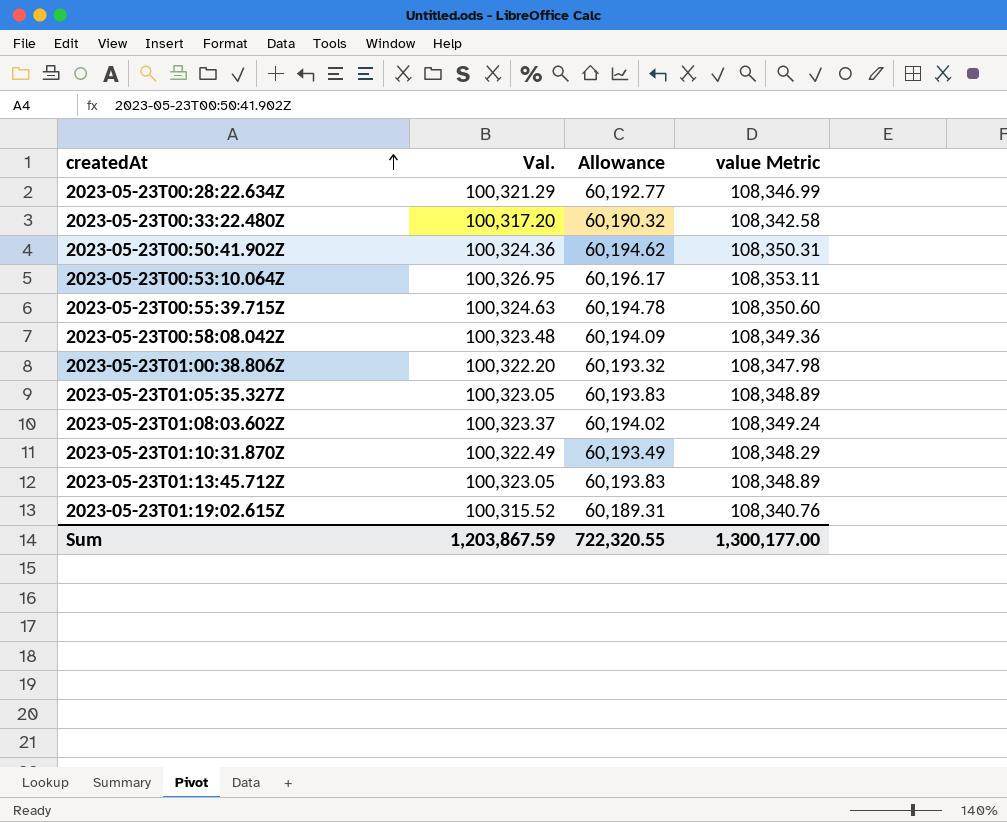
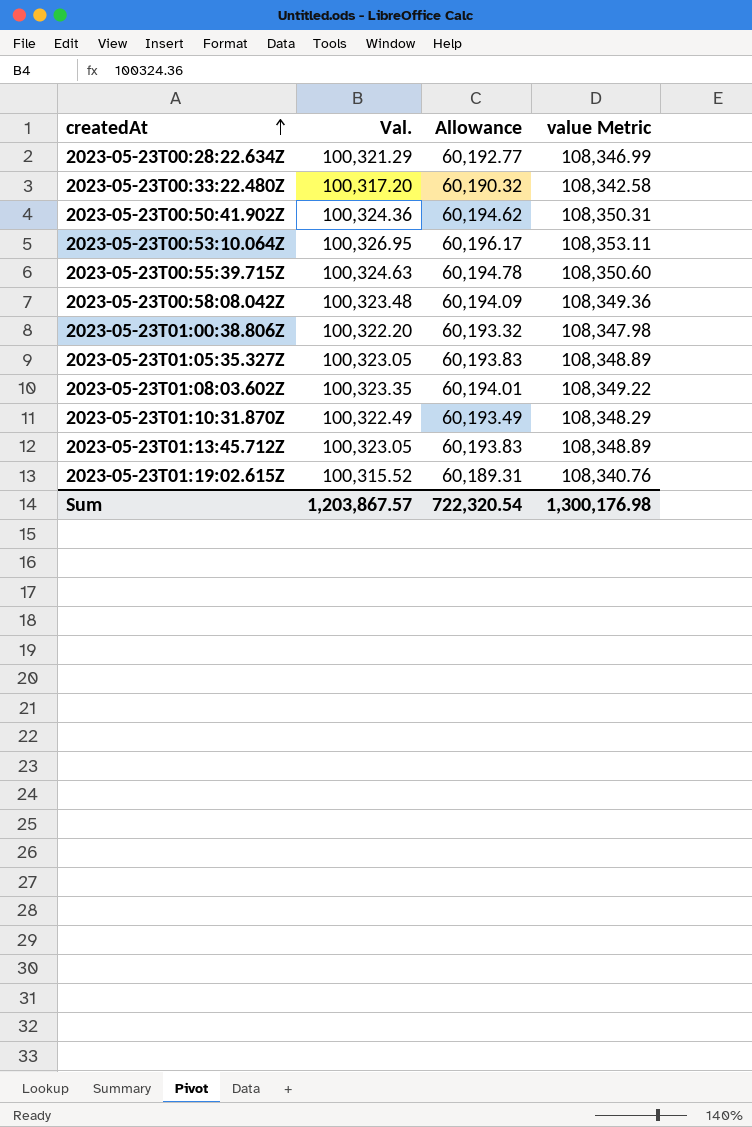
2023-05-23T01:08:03.602Z | Val.: 100,323.37 -> 100,323.35
2023-05-23T01:08:03.602Z | Allowance: 60,194.02 -> 60,194.01
2023-05-23T01:08:03.602Z | value Metric: 108,349.24 -> 108,349.22
Sum | Val.: 1,203,867.59 -> 1,203,867.57
Sum | Allowance: 722,320.55 -> 722,320.54
Sum | value Metric: 1,300,177.00 -> 1,300,176.98

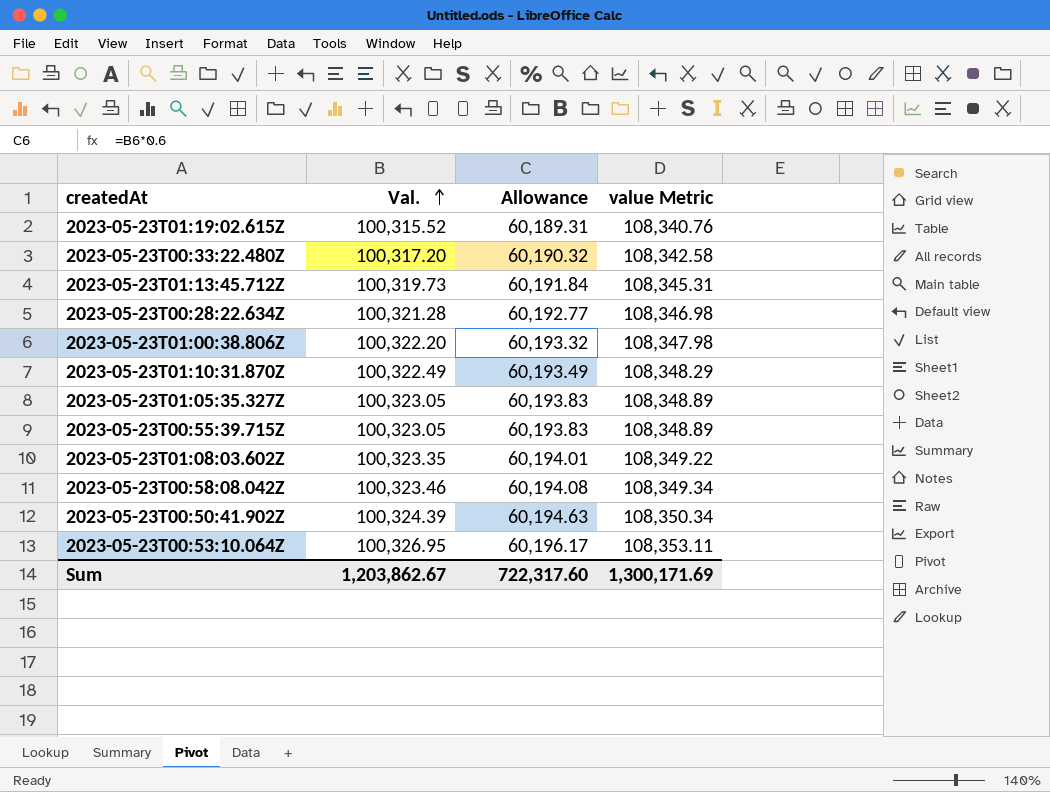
row order: createdAt ascending -> Val. ascending
2023-05-23T01:13:45.712Z | Val.: 100,323.05 -> 100,319.73
2023-05-23T01:13:45.712Z | Allowance: 60,193.83 -> 60,191.84
2023-05-23T01:13:45.712Z | value Metric: 108,348.89 -> 108,345.31
2023-05-23T00:28:22.634Z | Val.: 100,321.29 -> 100,321.28
2023-05-23T00:28:22.634Z | value Metric: 108,346.99 -> 108,346.98
2023-05-23T00:55:39.715Z | Val.: 100,324.63 -> 100,323.05
2023-05-23T00:55:39.715Z | Allowance: 60,194.78 -> 60,193.83
2023-05-23T00:55:39.715Z | value Metric: 108,350.60 -> 108,348.89
2023-05-23T00:58:08.042Z | Val.: 100,323.48 -> 100,323.46
2023-05-23T00:58:08.042Z | Allowance: 60,194.09 -> 60,194.08
2023-05-23T00:58:08.042Z | value Metric: 108,349.36 -> 108,349.34
2023-05-23T00:50:41.902Z | Val.: 100,324.36 -> 100,324.39
2023-05-23T00:50:41.902Z | Allowance: 60,194.62 -> 60,194.63
2023-05-23T00:50:41.902Z | value Metric: 108,350.31 -> 108,350.34
Sum | Val.: 1,203,867.57 -> 1,203,862.67
Sum | Allowance: 722,320.54 -> 722,317.60
Sum | value Metric: 1,300,176.98 -> 1,300,171.69

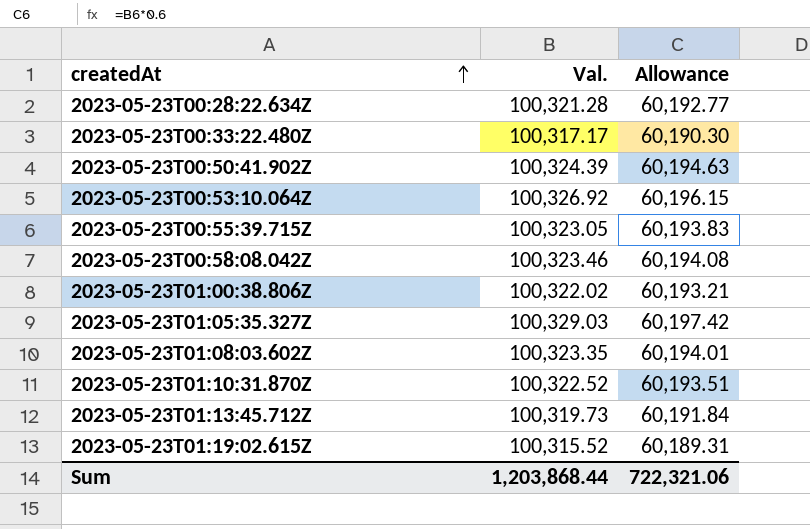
row order: Val. ascending -> createdAt ascending
column value Metric | formula: [Val.] * 1.08 -> none
2023-05-23T00:33:22.480Z | Val.: 100,317.20 -> 100,317.17
2023-05-23T00:33:22.480Z | Allowance: 60,190.32 -> 60,190.30
2023-05-23T00:53:10.064Z | Val.: 100,326.95 -> 100,326.92
2023-05-23T00:53:10.064Z | Allowance: 60,196.17 -> 60,196.15
2023-05-23T01:00:38.806Z | Val.: 100,322.20 -> 100,322.02
2023-05-23T01:00:38.806Z | Allowance: 60,193.32 -> 60,193.21
2023-05-23T01:05:35.327Z | Val.: 100,323.05 -> 100,329.03
2023-05-23T01:05:35.327Z | Allowance: 60,193.83 -> 60,197.42
2023-05-23T01:10:31.870Z | Val.: 100,322.49 -> 100,322.52
2023-05-23T01:10:31.870Z | Allowance: 60,193.49 -> 60,193.51
Sum | Val.: 1,203,862.67 -> 1,203,868.44
Sum | Allowance: 722,317.60 -> 722,321.06

